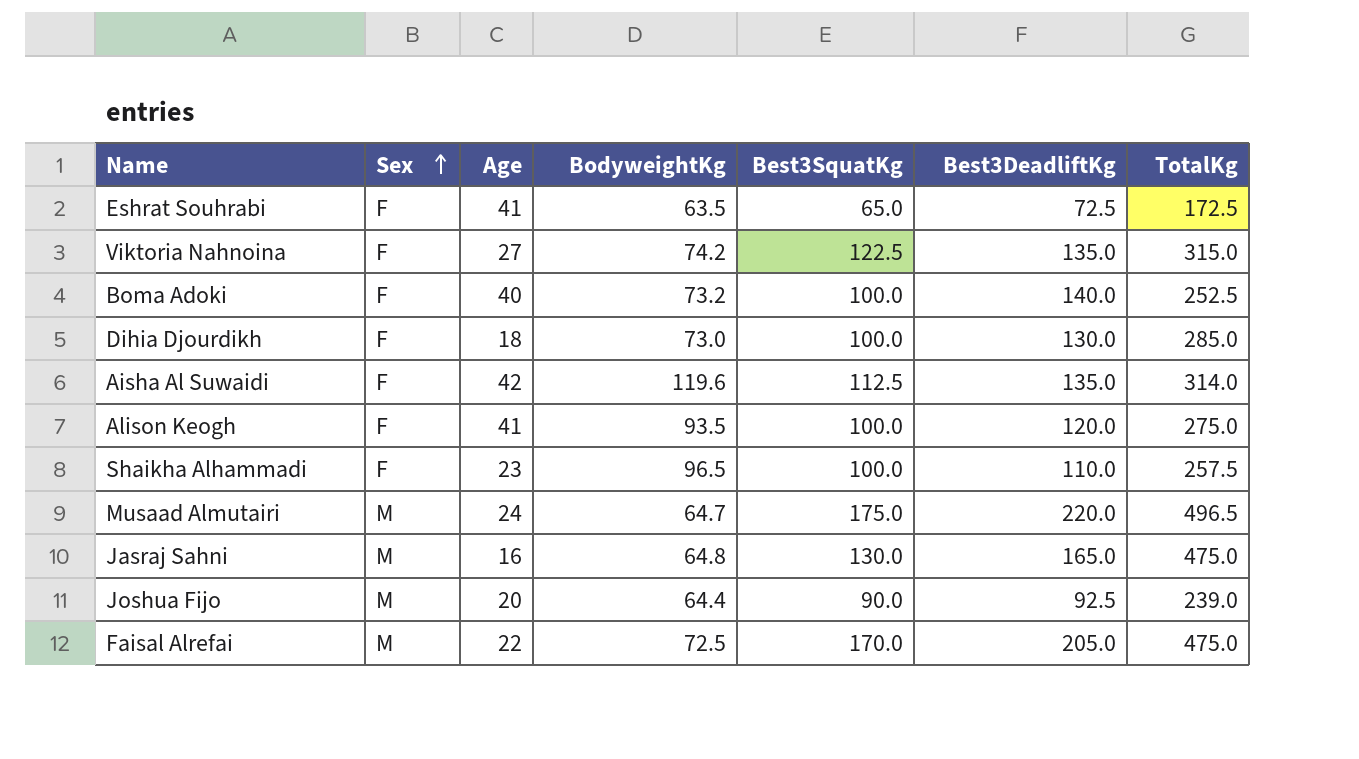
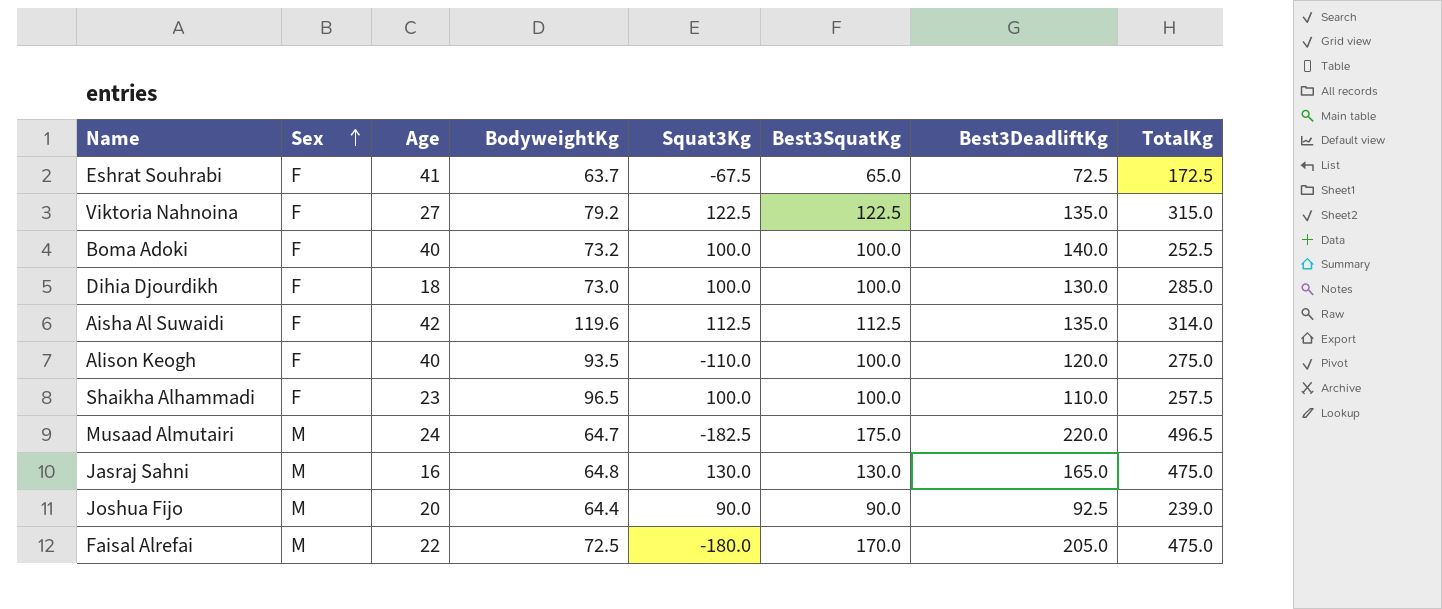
column Squat3Kg | position: none -> 5
Eshrat Souhrabi | BodyweightKg: 63.5 -> 63.7
Viktoria Nahnoina | BodyweightKg: 74.2 -> 79.2
Alison Keogh | Age: 41 -> 40

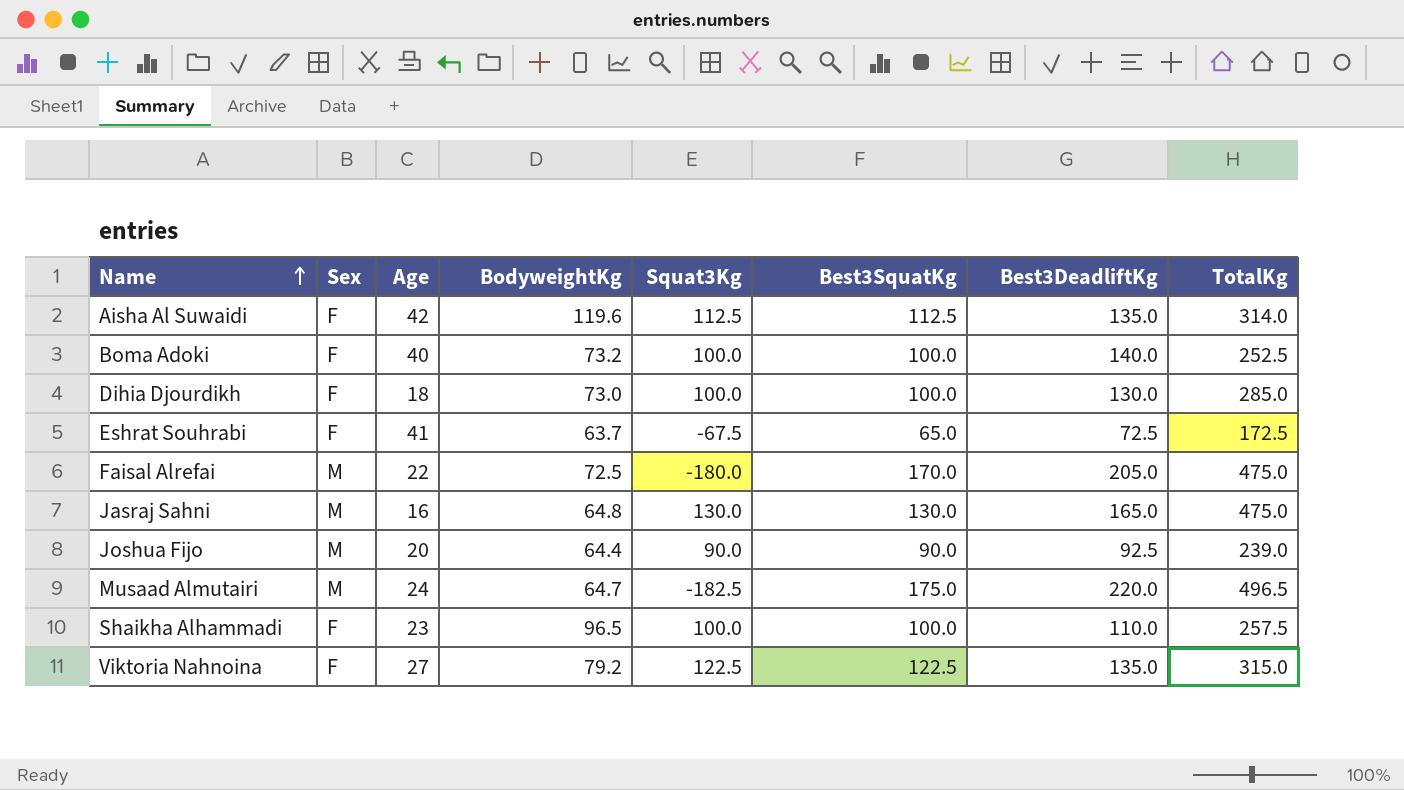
row order: Sex ascending -> Name ascending
row Alison Keogh: F | 40 | 93.5 | -110.0 | 100.0 | 120.0 | 275.0 -> none

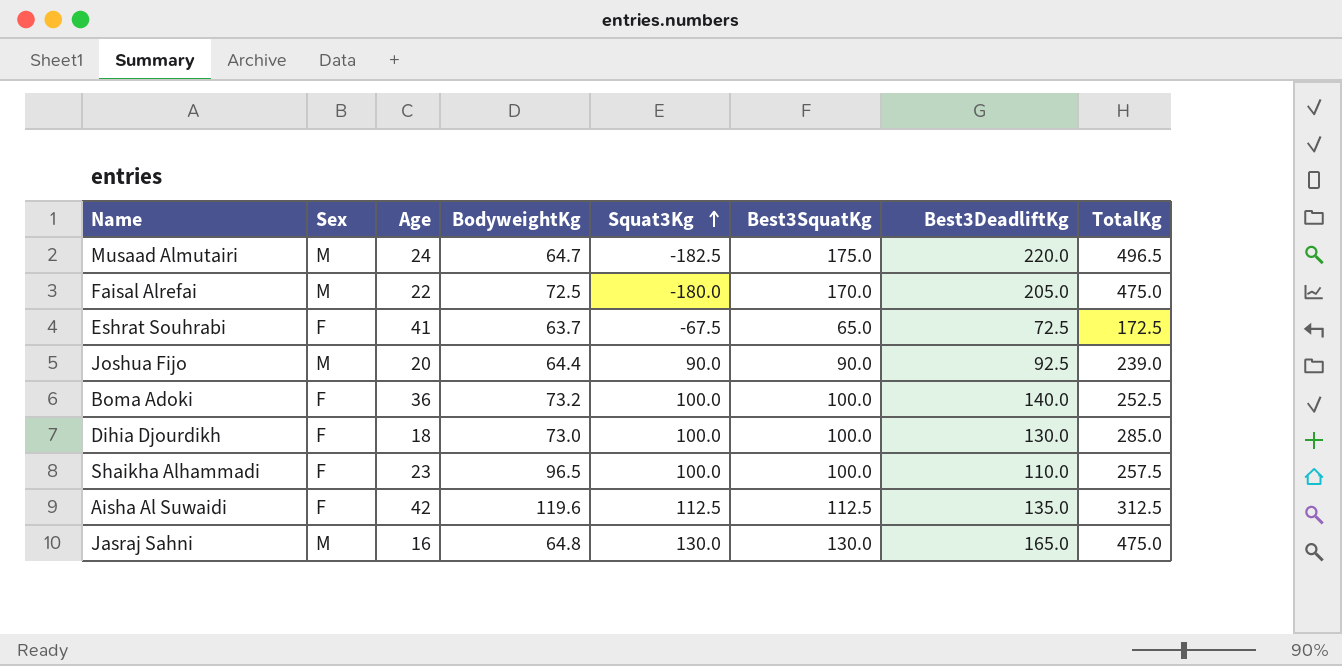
row order: Name ascending -> Squat3Kg ascending
row Viktoria Nahnoina: F | 27 | 79.2 | 122.5 | 122.5 | 135.0 | 315.0 -> none
Boma Adoki | Age: 40 -> 36
Aisha Al Suwaidi | TotalKg: 314.0 -> 312.5

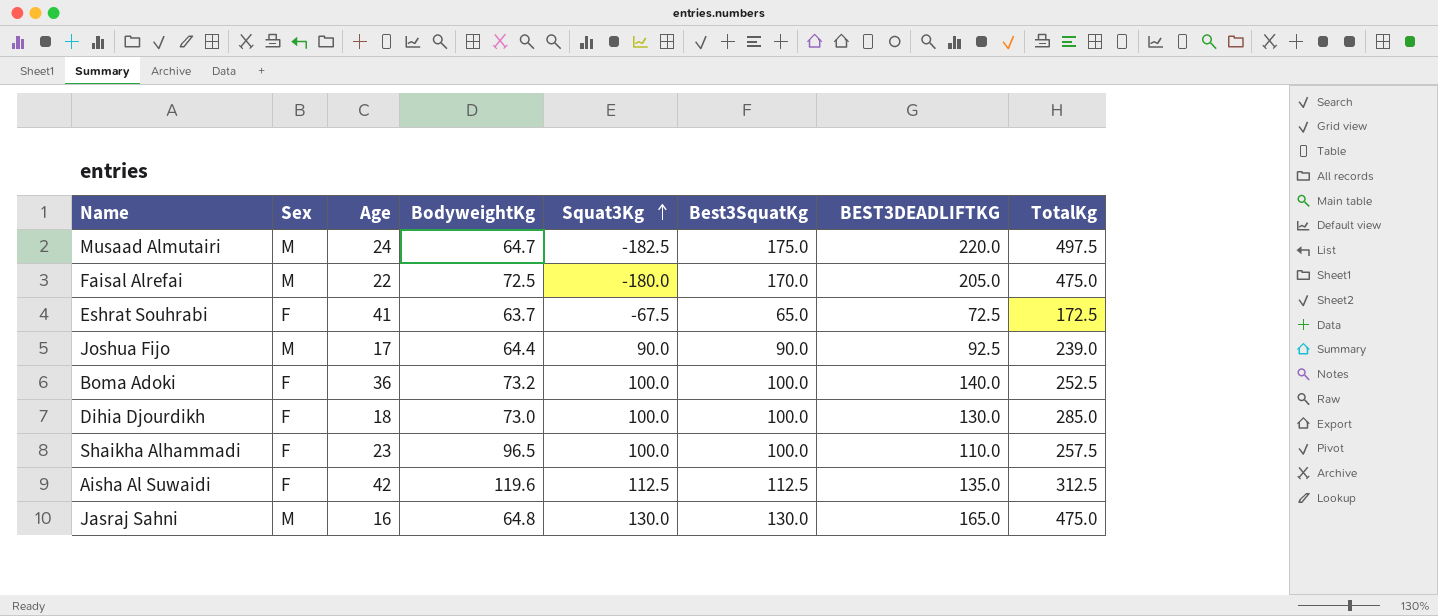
column name: Best3DeadliftKg -> BEST3DEADLIFTKG
Musaad Almutairi | TotalKg: 496.5 -> 497.5
Joshua Fijo | Age: 20 -> 17

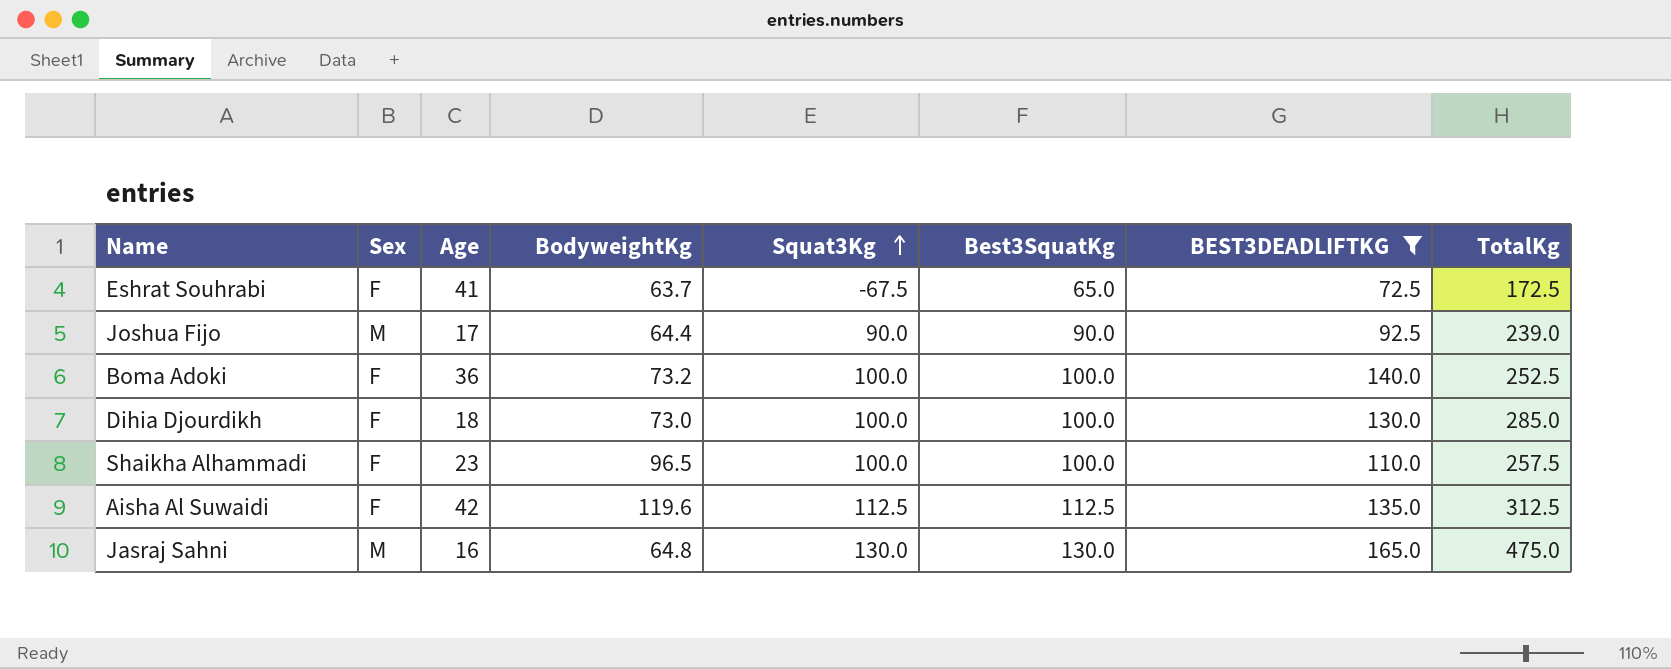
filter: none -> BEST3DEADLIFTKG <= 165.0

